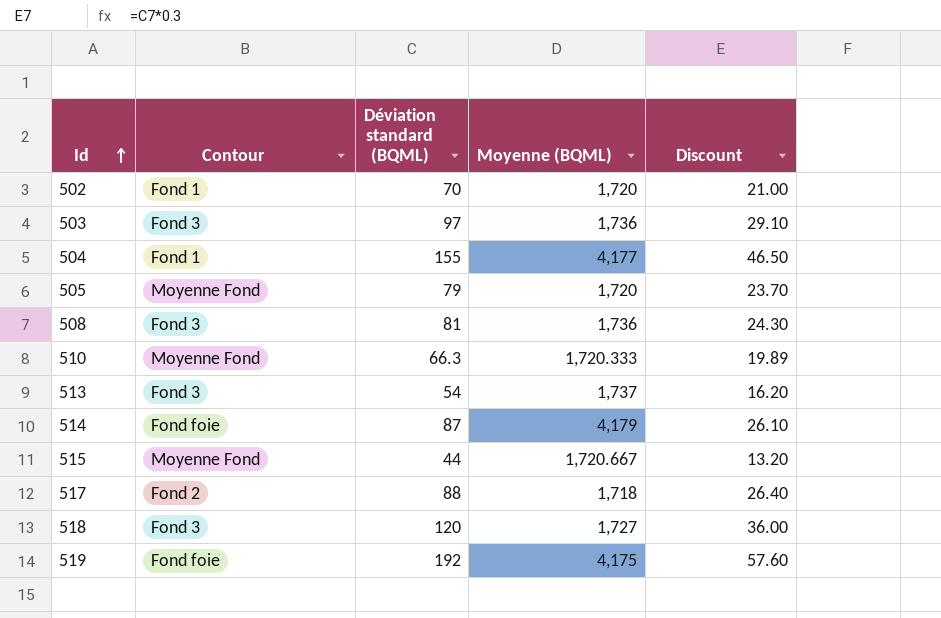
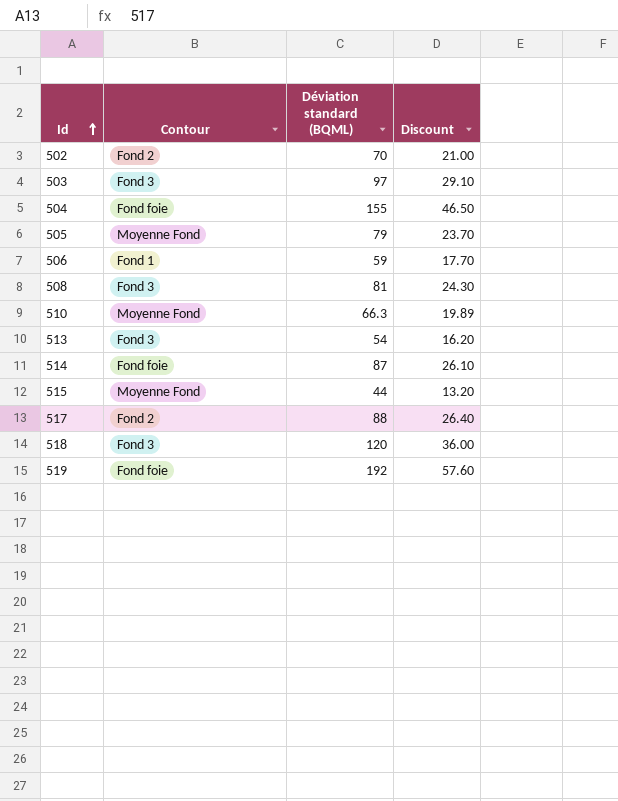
column Moyenne (BQML) | position: 4 -> none
502 | Contour: Fond 1 -> Fond 2
504 | Contour: Fond 1 -> Fond foie
row 506: none -> Fond 1 | 59 | 17.70

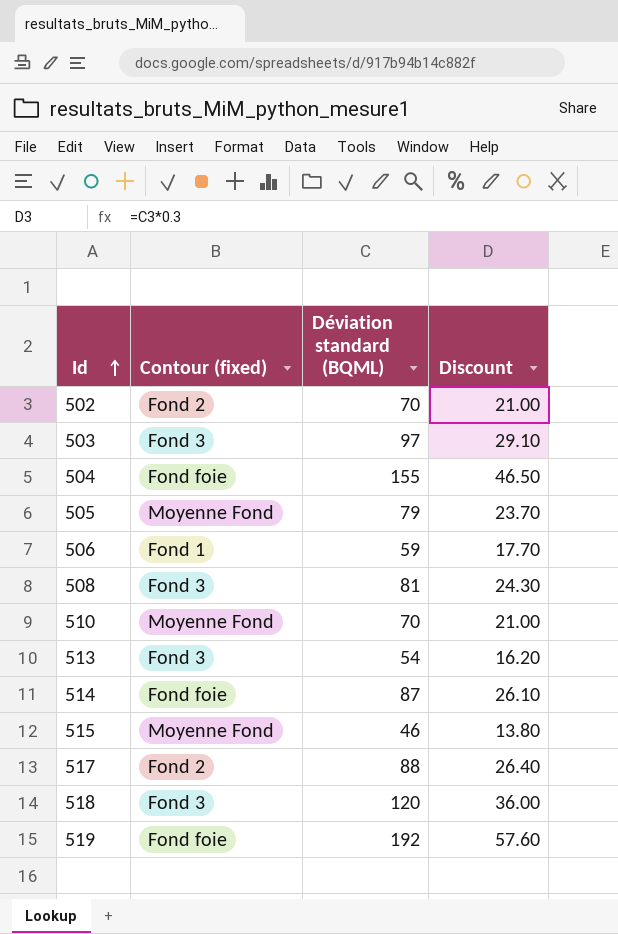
column name: Contour -> Contour (fixed)
510 | Déviation standard (BQML): 66.3 -> 70
510 | Discount: 19.89 -> 21.00
515 | Déviation standard (BQML): 44 -> 46
515 | Discount: 13.20 -> 13.80

